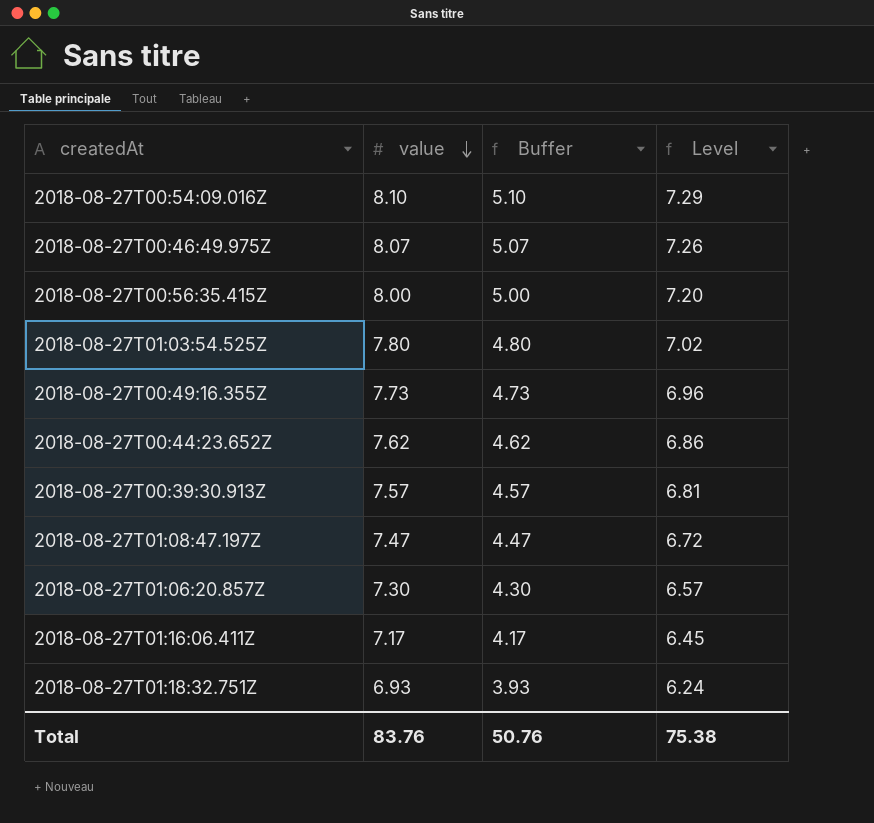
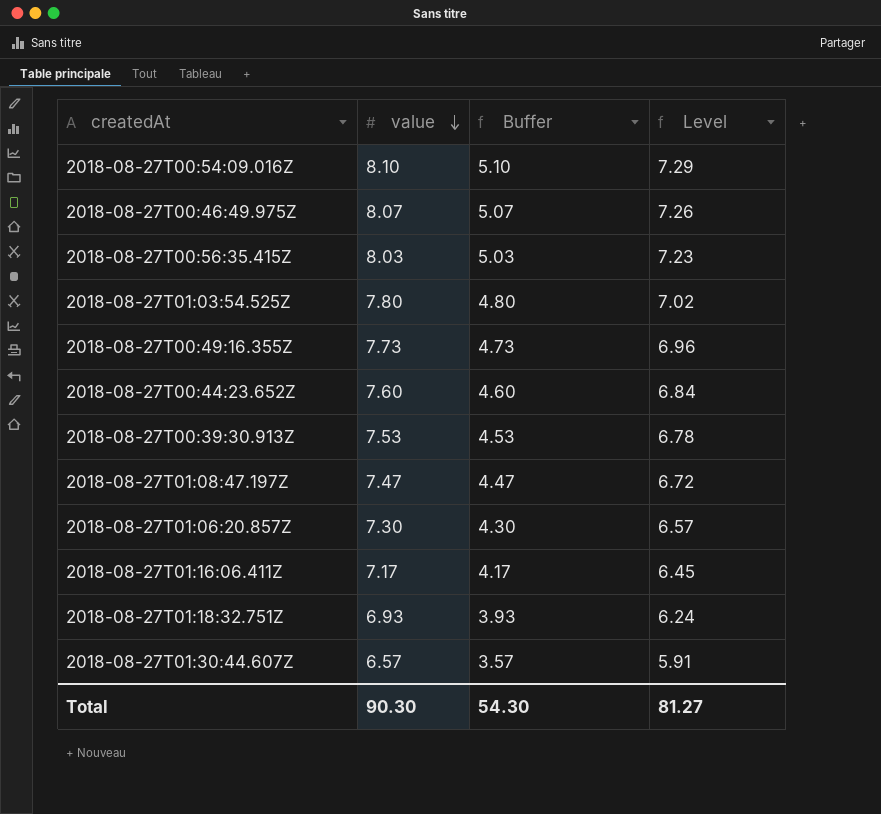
2018-08-27T00:56:35.415Z | value: 8.00 -> 8.03
2018-08-27T00:56:35.415Z | Buffer: 5.00 -> 5.03
2018-08-27T00:56:35.415Z | Level: 7.20 -> 7.23
2018-08-27T00:44:23.652Z | value: 7.62 -> 7.60
2018-08-27T00:44:23.652Z | Buffer: 4.62 -> 4.60
2018-08-27T00:44:23.652Z | Level: 6.86 -> 6.84
2018-08-27T00:39:30.913Z | value: 7.57 -> 7.53
2018-08-27T00:39:30.913Z | Buffer: 4.57 -> 4.53
2018-08-27T00:39:30.913Z | Level: 6.81 -> 6.78
row 2018-08-27T01:30:44.607Z: none -> 6.57 | 3.57 | 5.91
Total | value: 83.76 -> 90.30
Total | Buffer: 50.76 -> 54.30
Total | Level: 75.38 -> 81.27

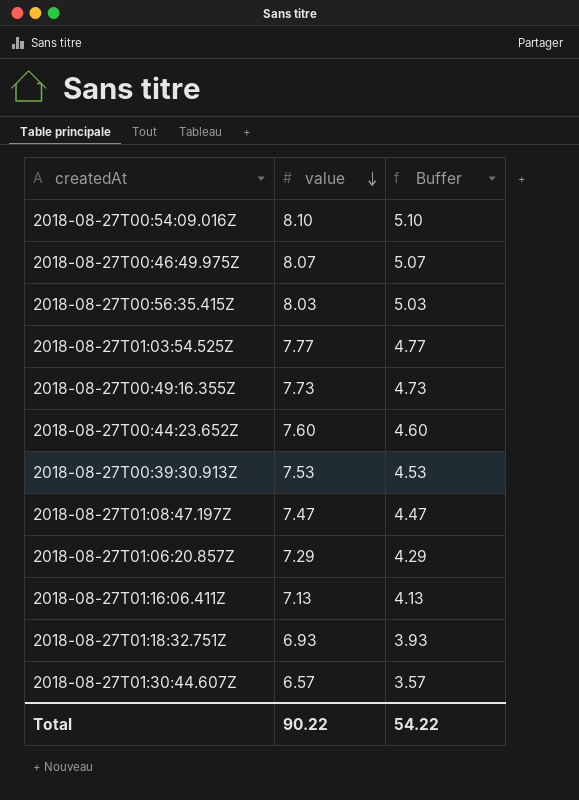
column Level | formula: [value] * 0.9 -> none
2018-08-27T01:03:54.525Z | value: 7.80 -> 7.77
2018-08-27T01:03:54.525Z | Buffer: 4.80 -> 4.77
2018-08-27T01:06:20.857Z | value: 7.30 -> 7.29
2018-08-27T01:06:20.857Z | Buffer: 4.30 -> 4.29
2018-08-27T01:16:06.411Z | value: 7.17 -> 7.13
2018-08-27T01:16:06.411Z | Buffer: 4.17 -> 4.13
Total | value: 90.30 -> 90.22
Total | Buffer: 54.30 -> 54.22

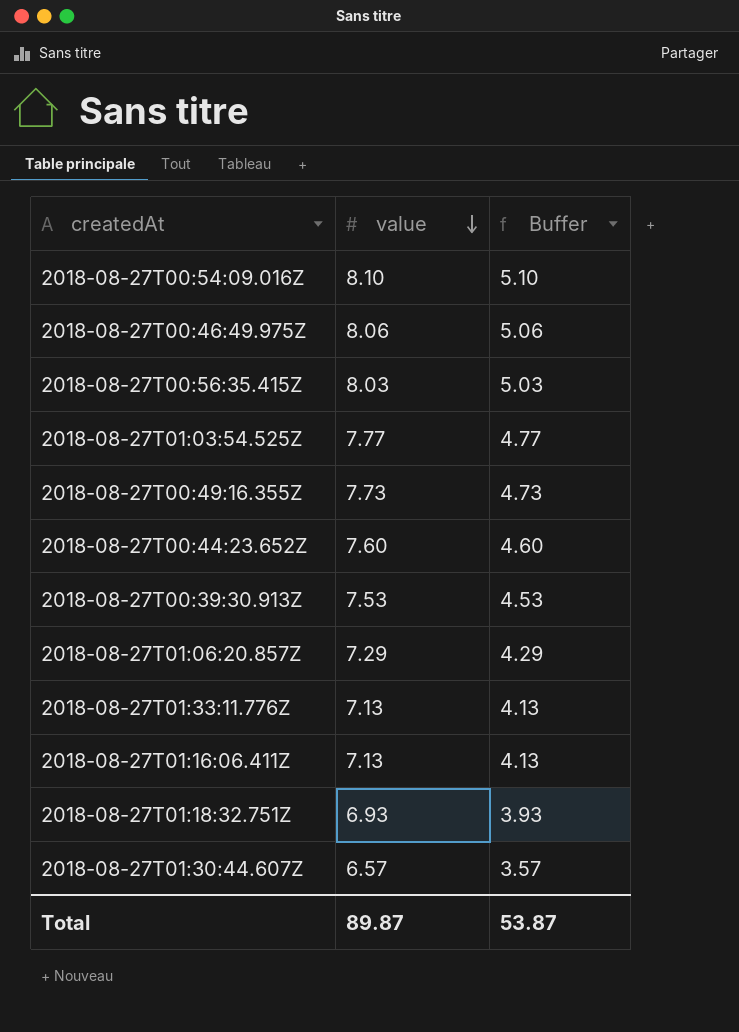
row 2018-08-27T01:08:47.197Z: 7.47 | 4.47 -> none
2018-08-27T00:46:49.975Z | value: 8.07 -> 8.06
2018-08-27T00:46:49.975Z | Buffer: 5.07 -> 5.06
row 2018-08-27T01:33:11.776Z: none -> 7.13 | 4.13
Total | value: 90.22 -> 89.87
Total | Buffer: 54.22 -> 53.87

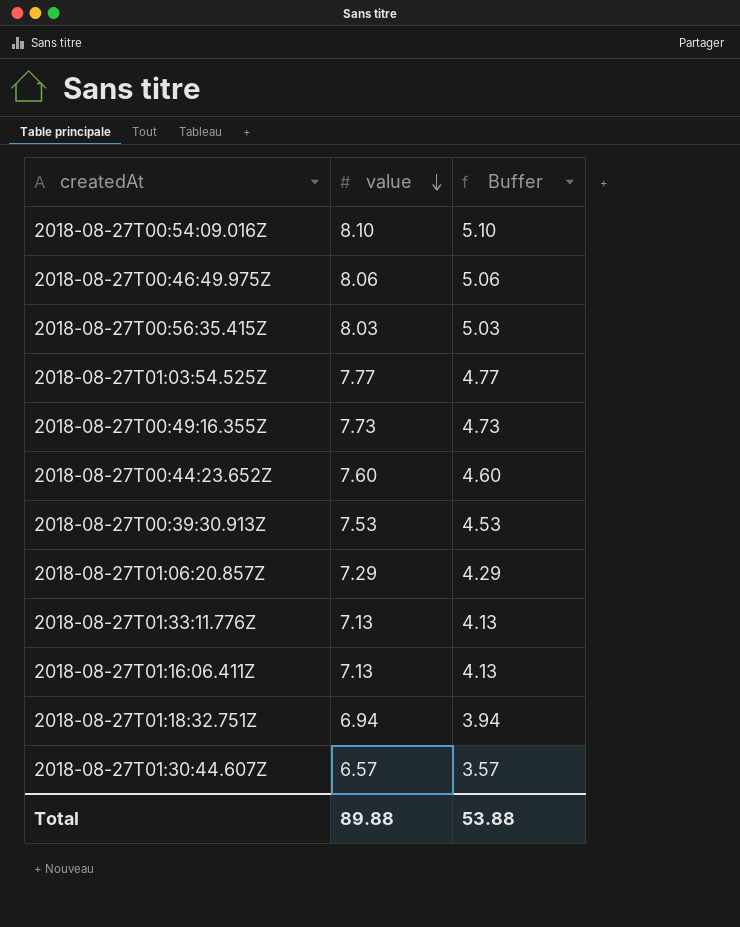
2018-08-27T01:18:32.751Z | value: 6.93 -> 6.94
2018-08-27T01:18:32.751Z | Buffer: 3.93 -> 3.94
Total | value: 89.87 -> 89.88
Total | Buffer: 53.87 -> 53.88

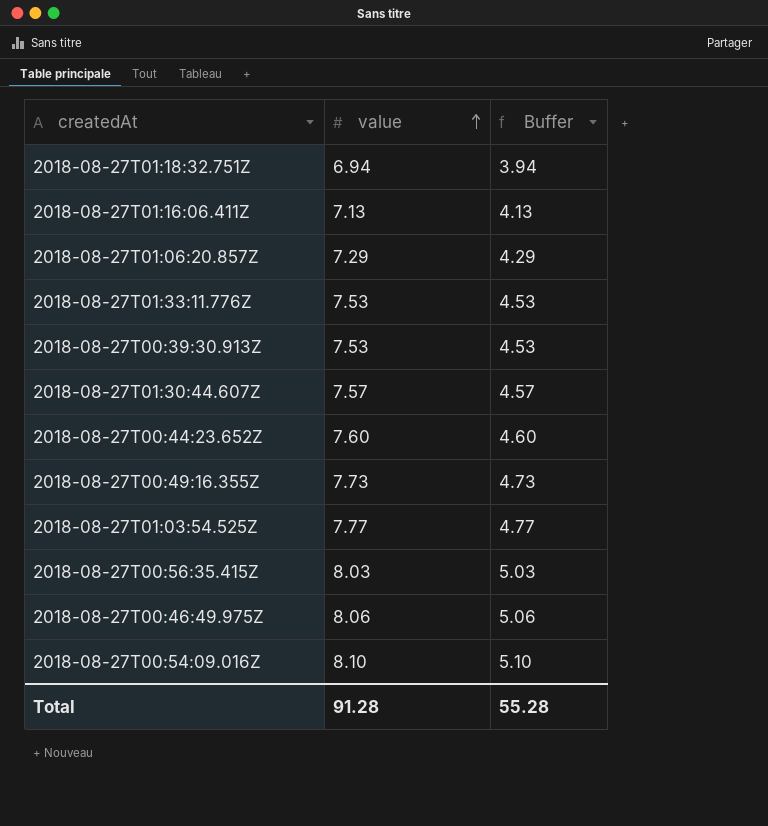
row order: value descending -> value ascending
2018-08-27T01:33:11.776Z | value: 7.13 -> 7.53
2018-08-27T01:33:11.776Z | Buffer: 4.13 -> 4.53
2018-08-27T01:30:44.607Z | value: 6.57 -> 7.57
2018-08-27T01:30:44.607Z | Buffer: 3.57 -> 4.57
Total | value: 89.88 -> 91.28
Total | Buffer: 53.88 -> 55.28

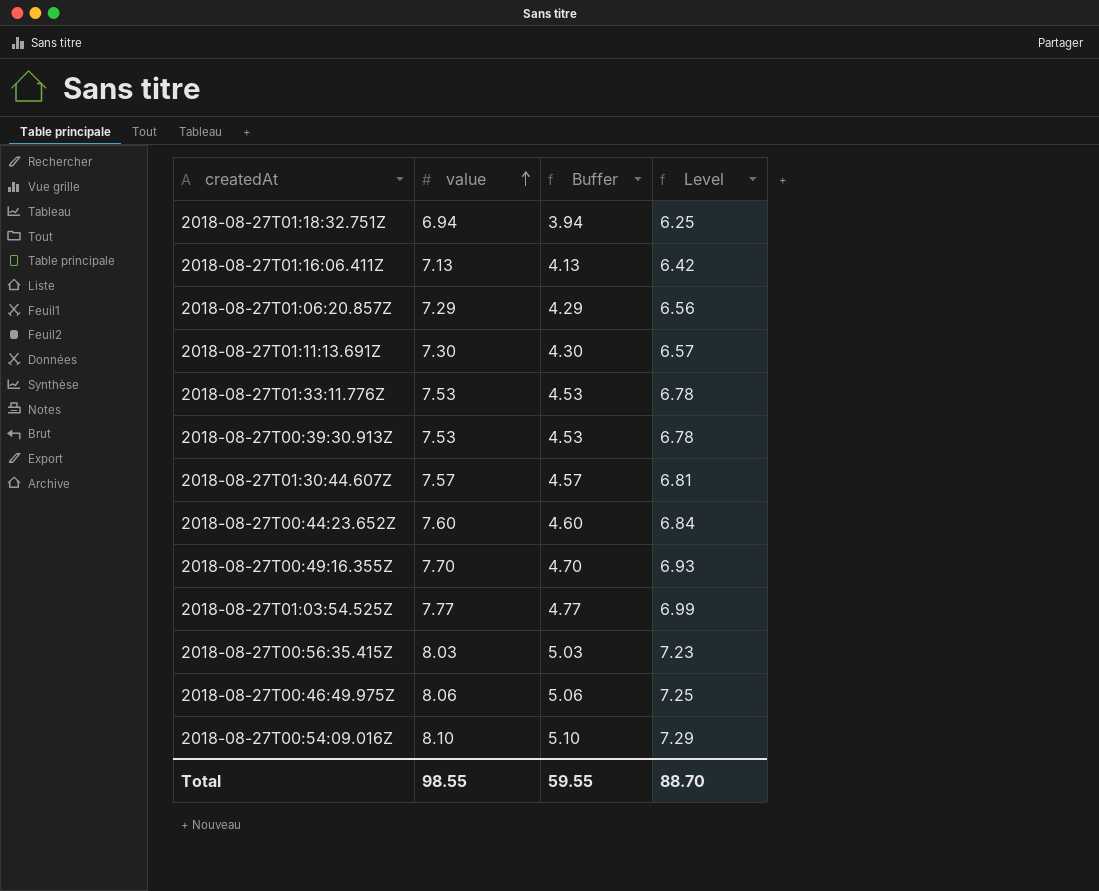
column Level | formula: none -> [value] * 0.9
row 2018-08-27T01:11:13.691Z: none -> 7.30 | 4.30 | 6.57
2018-08-27T00:49:16.355Z | value: 7.73 -> 7.70
2018-08-27T00:49:16.355Z | Buffer: 4.73 -> 4.70
Total | value: 91.28 -> 98.55
Total | Buffer: 55.28 -> 59.55

